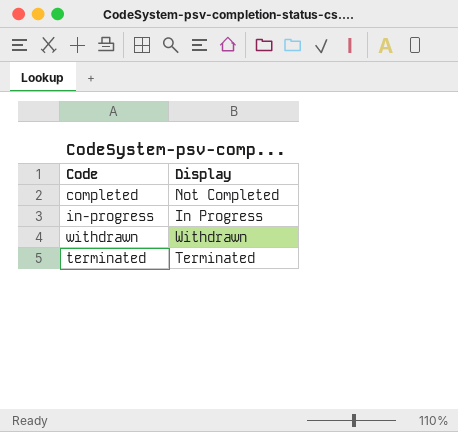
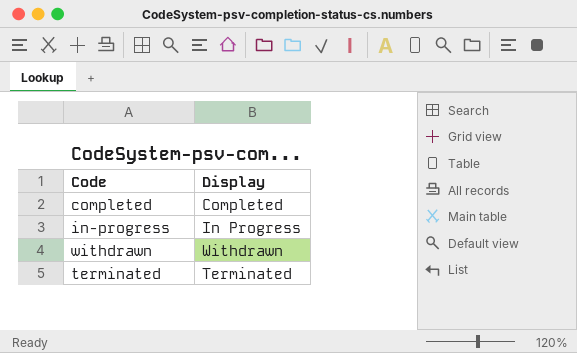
completed | Display: Not Completed -> Completed

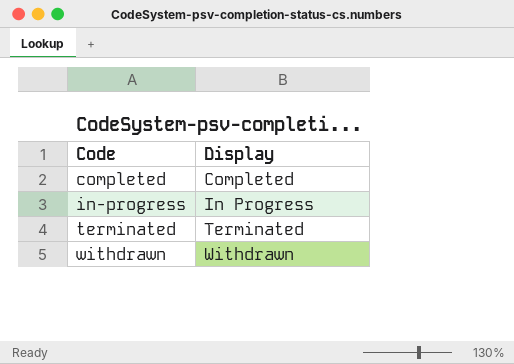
row order: none -> Code ascending

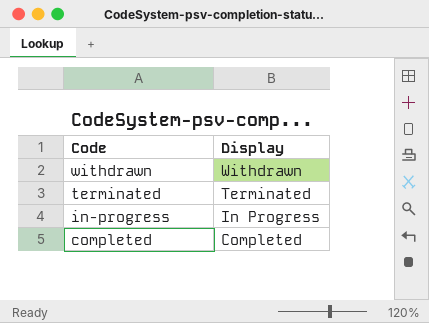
row order: Code ascending -> Code descending

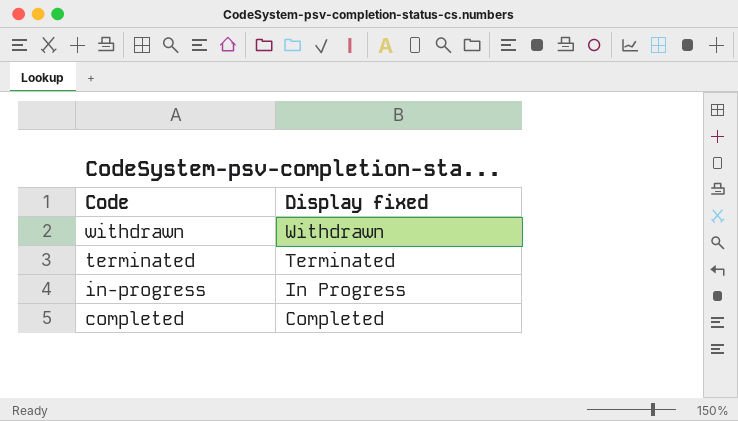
column name: Display -> Display fixed

